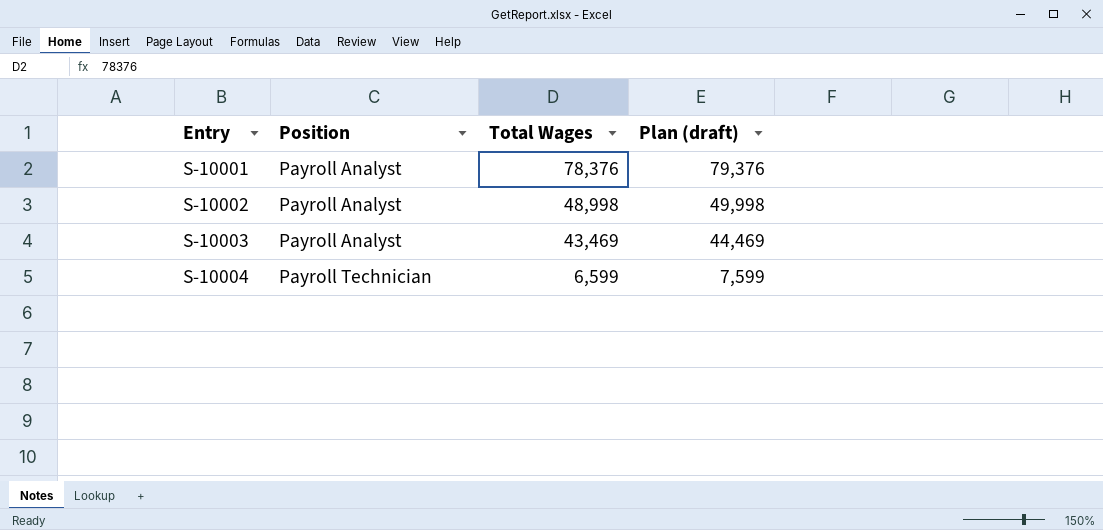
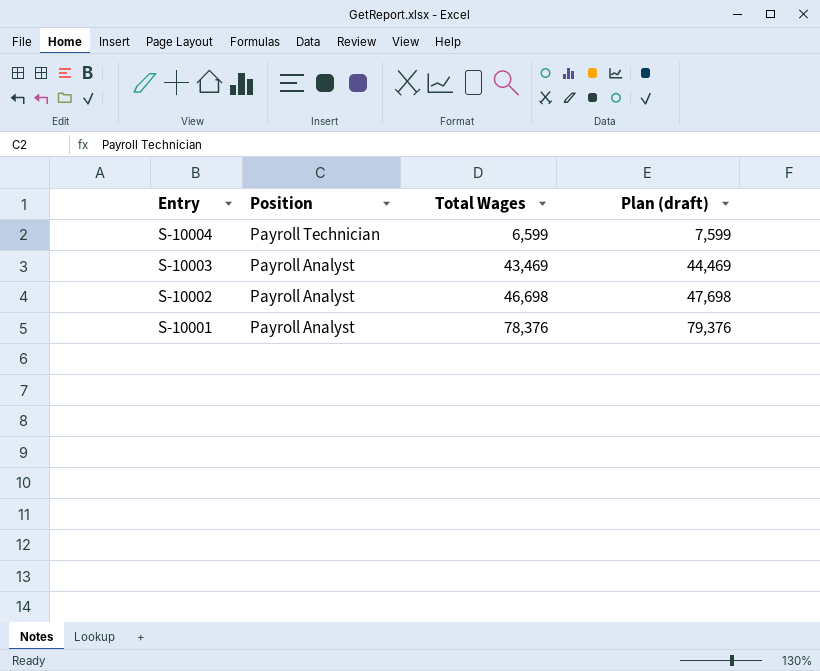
row order: Entry ascending -> Entry descending
S-10002 | Total Wages: 48,998 -> 46,698
S-10002 | Plan (draft): 49,998 -> 47,698

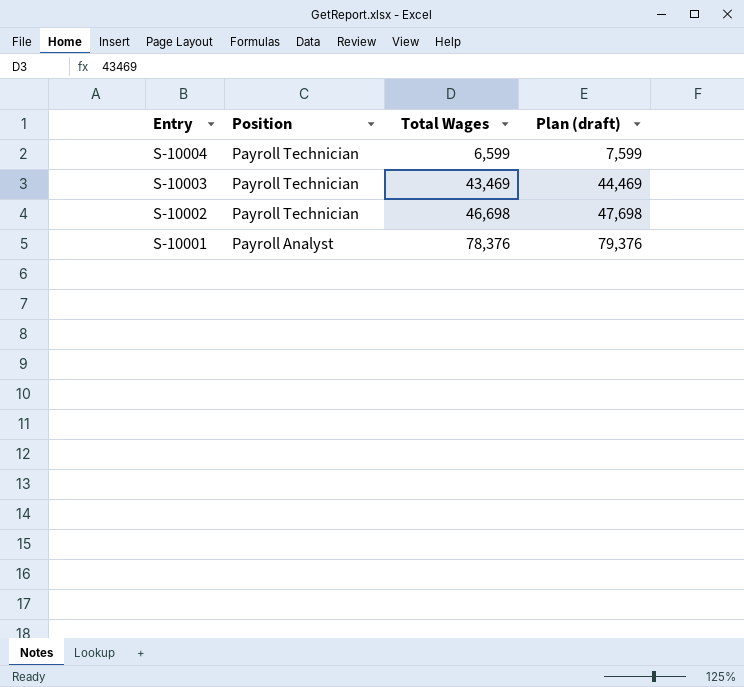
S-10003 | Position: Payroll Analyst -> Payroll Technician
S-10002 | Position: Payroll Analyst -> Payroll Technician

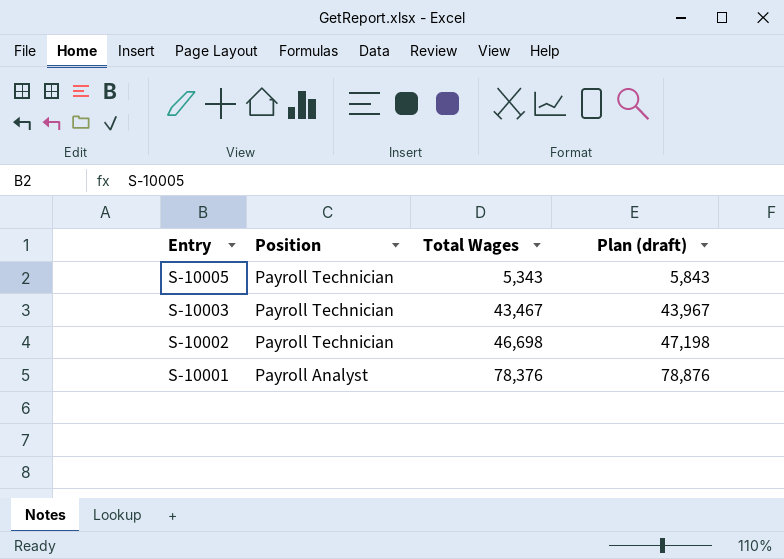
column Plan (draft) | formula: [Total Wages] + 1000 -> [Total Wages] + 500
row S-10004: Payroll Technician | 6,599 | 7,599 -> none
row S-10005: none -> Payroll Technician | 5,343 | 5,843
S-10003 | Total Wages: 43,469 -> 43,467

